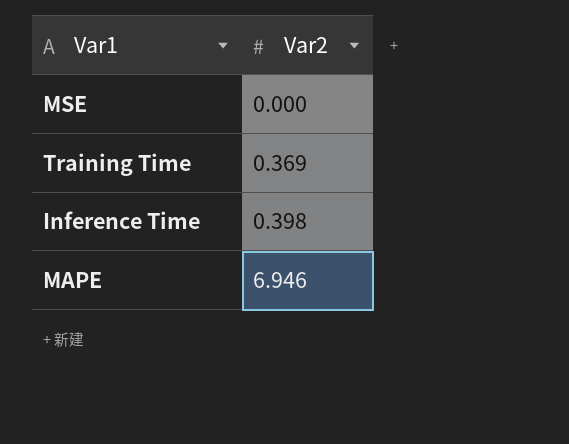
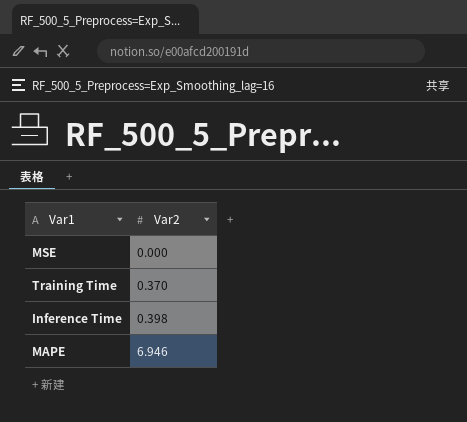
Training Time | Var2: 0.369 -> 0.370

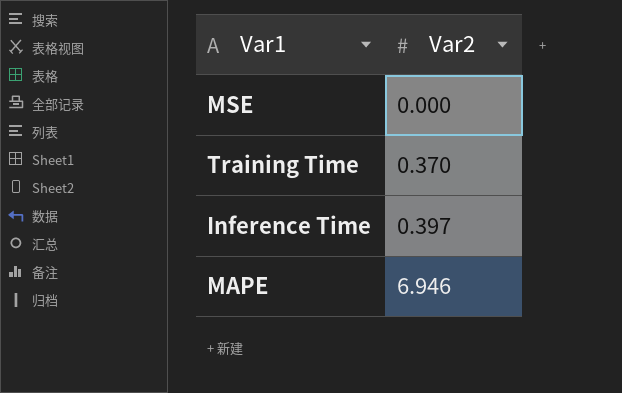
Inference Time | Var2: 0.398 -> 0.397

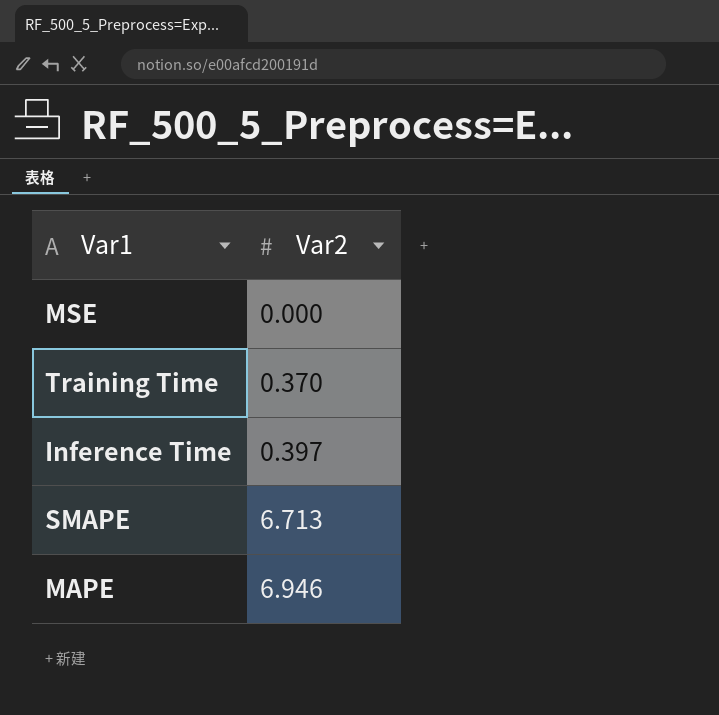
row SMAPE: none -> 6.713

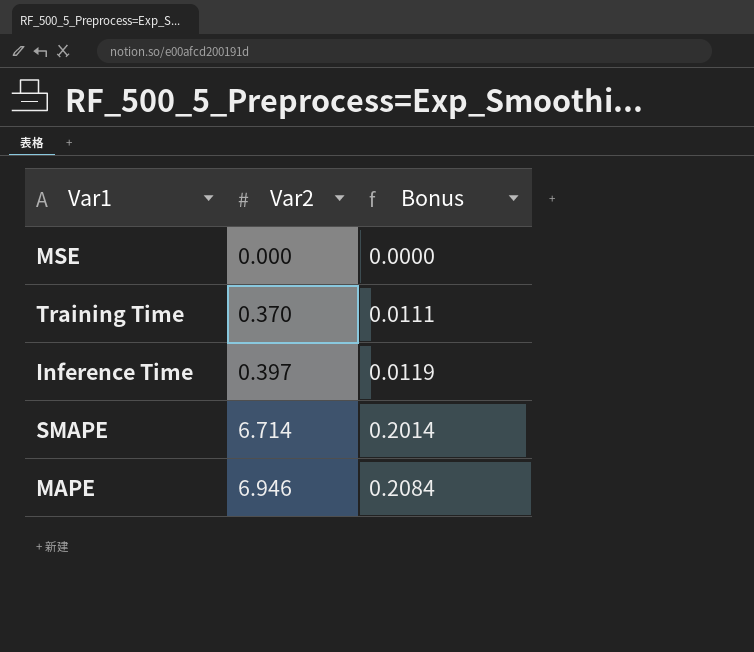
column Bonus | formula: none -> [Var2] * 0.03
SMAPE | Var2: 6.713 -> 6.714

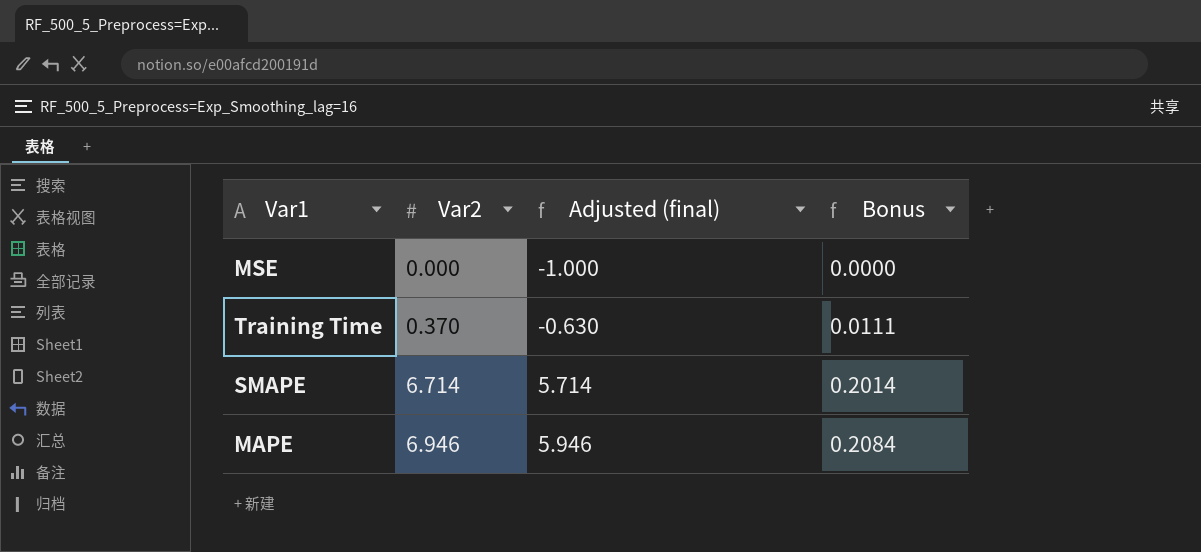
column Adjusted (final) | formula: none -> [Var2] - 1
row Inference Time: 0.397 | 0.0119 -> none

